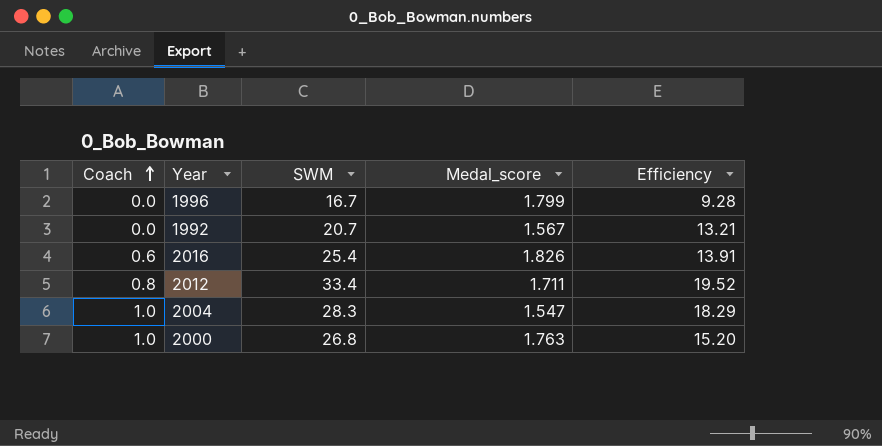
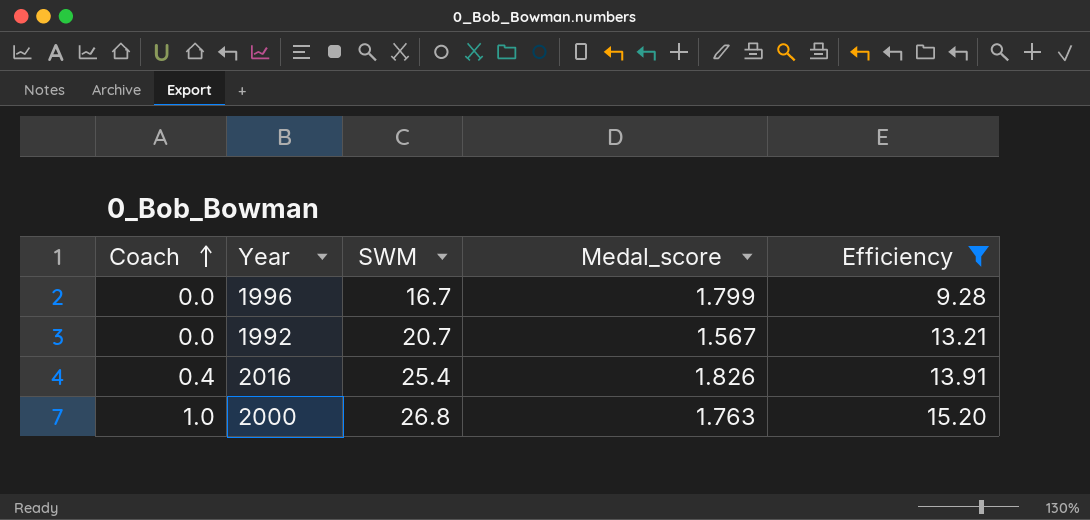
filter: none -> Efficiency <= 15.20
2016 | Coach: 0.6 -> 0.4

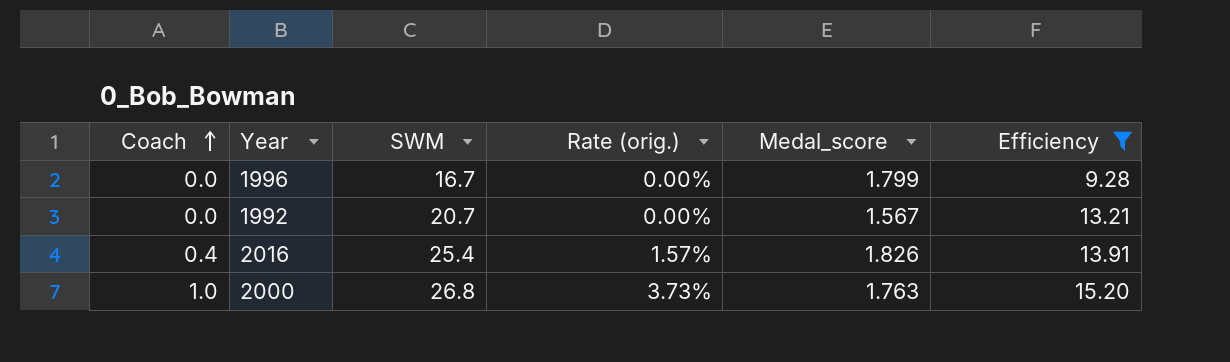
column Rate (orig.) | formula: none -> [Coach] / [SWM]

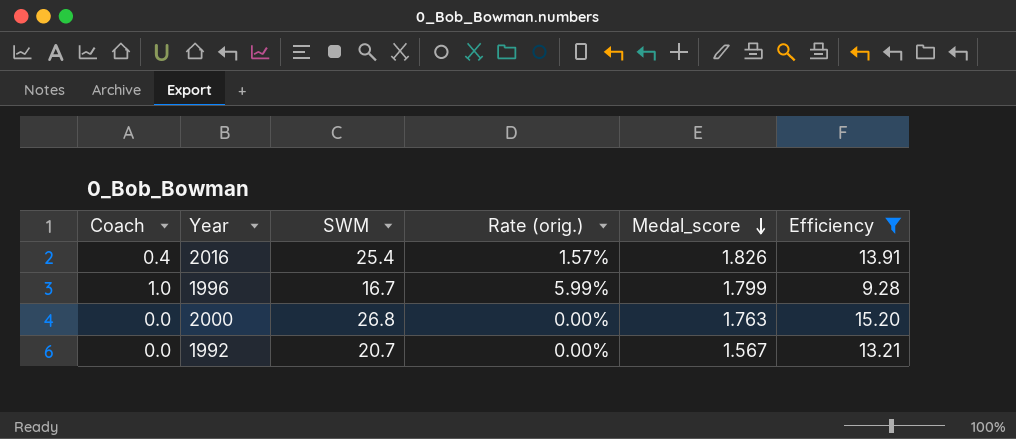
row order: Coach ascending -> Medal_score descending
1996 | Coach: 0.0 -> 1.0
1996 | Rate (orig.): 0.00% -> 5.99%
2000 | Coach: 1.0 -> 0.0
2000 | Rate (orig.): 3.73% -> 0.00%

